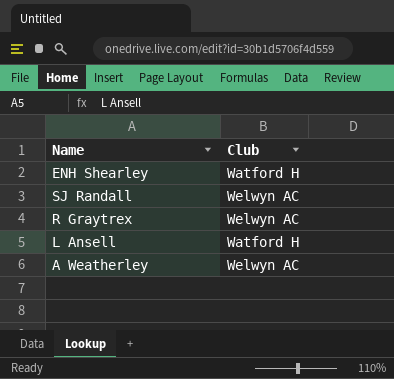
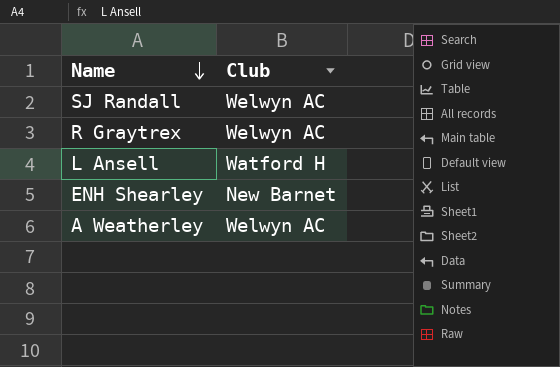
row order: none -> Name descending
ENH Shearley | Club: Watford H -> New Barnet

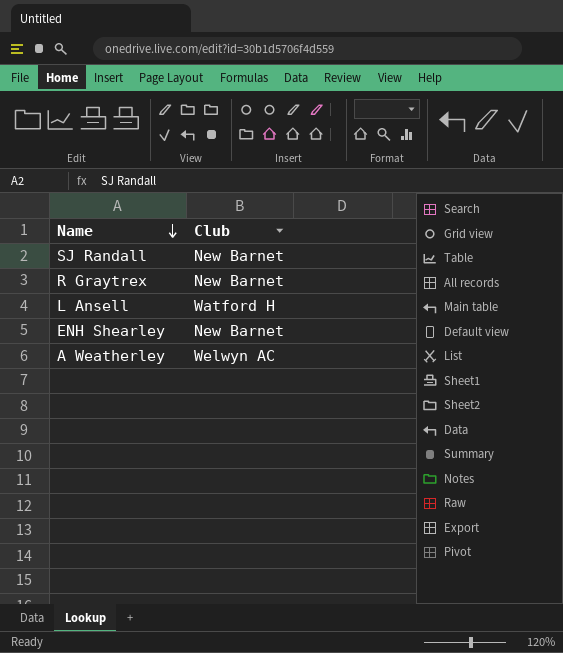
SJ Randall | Club: Welwyn AC -> New Barnet
R Graytrex | Club: Welwyn AC -> New Barnet

